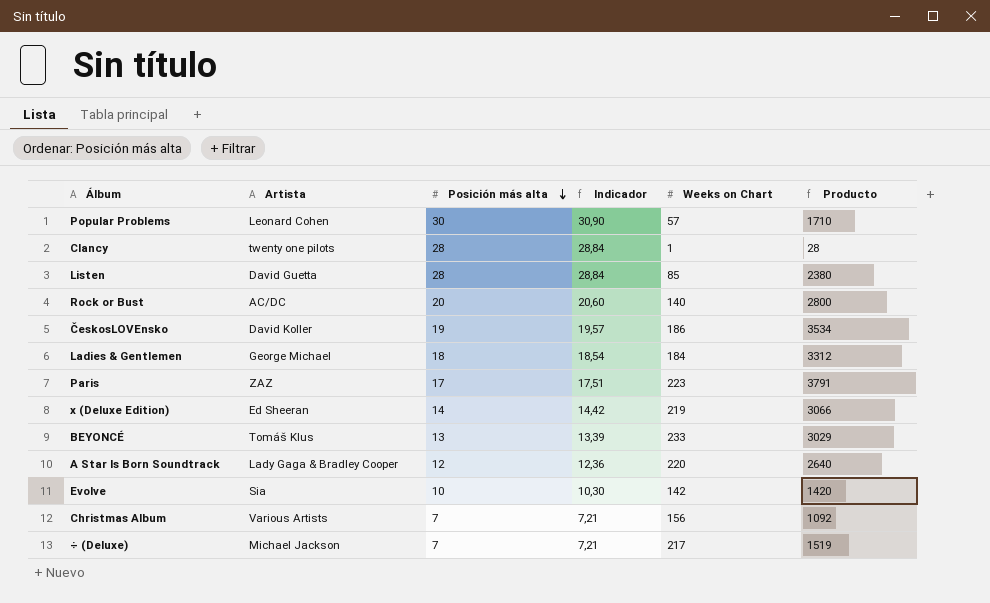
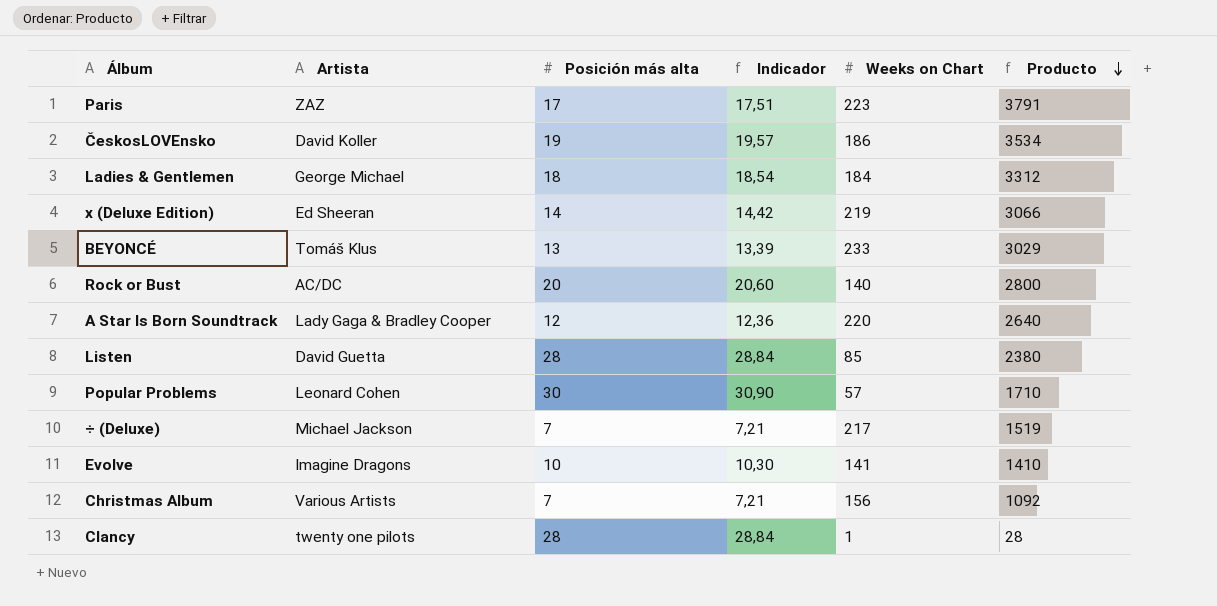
row order: Posición más alta descending -> Producto descending
Evolve | Artista: Sia -> Imagine Dragons
Evolve | Weeks on Chart: 142 -> 141
Evolve | Producto: 1420 -> 1410

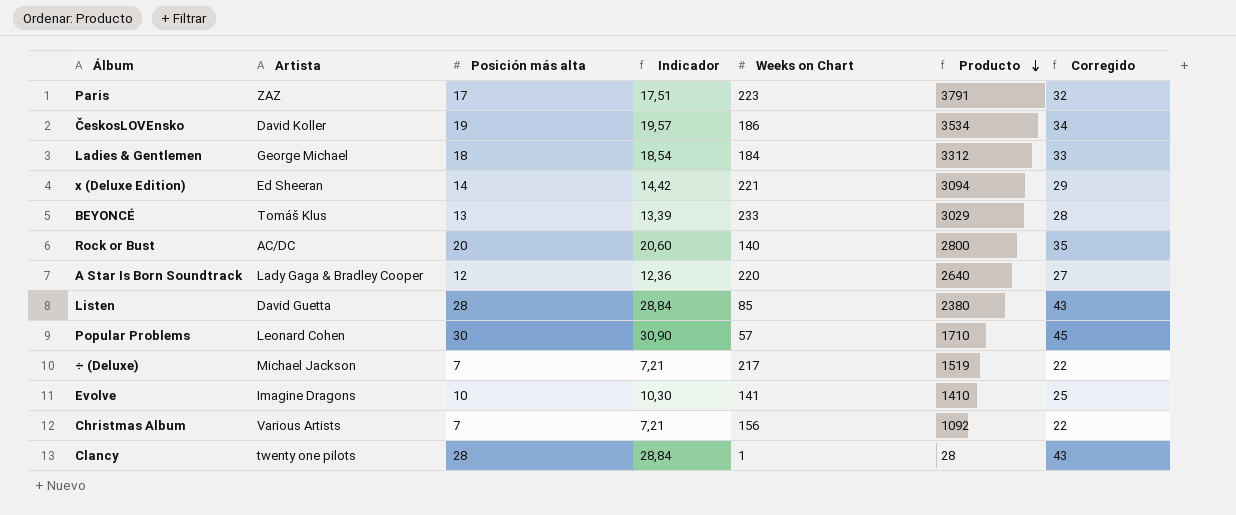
column Corregido | formula: none -> [Posición más alta] + 15
x (Deluxe Edition) | Weeks on Chart: 219 -> 221
x (Deluxe Edition) | Producto: 3066 -> 3094

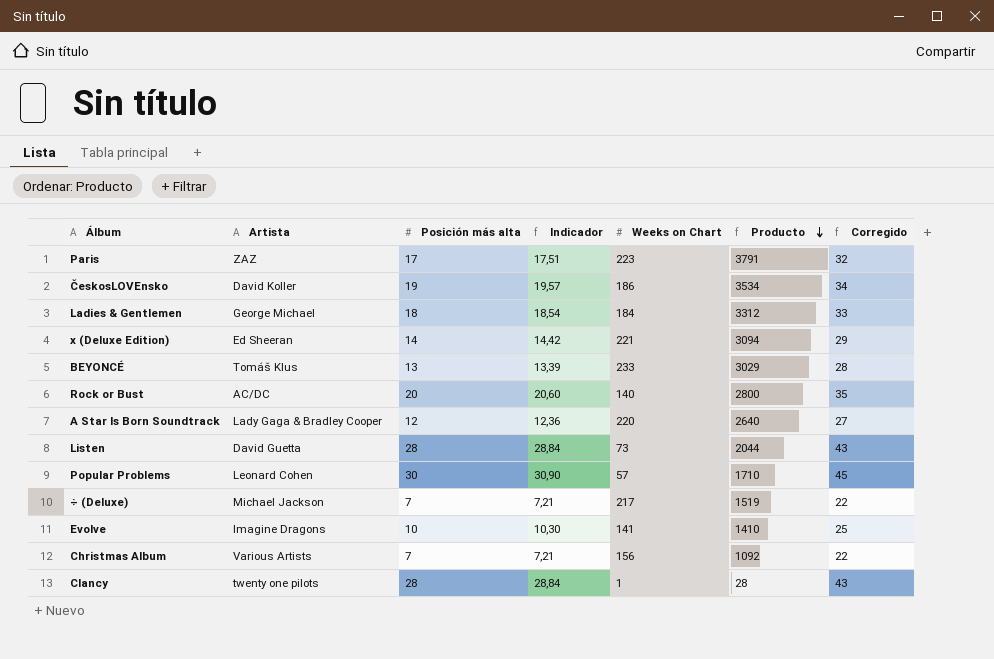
Listen | Weeks on Chart: 85 -> 73
Listen | Producto: 2380 -> 2044

